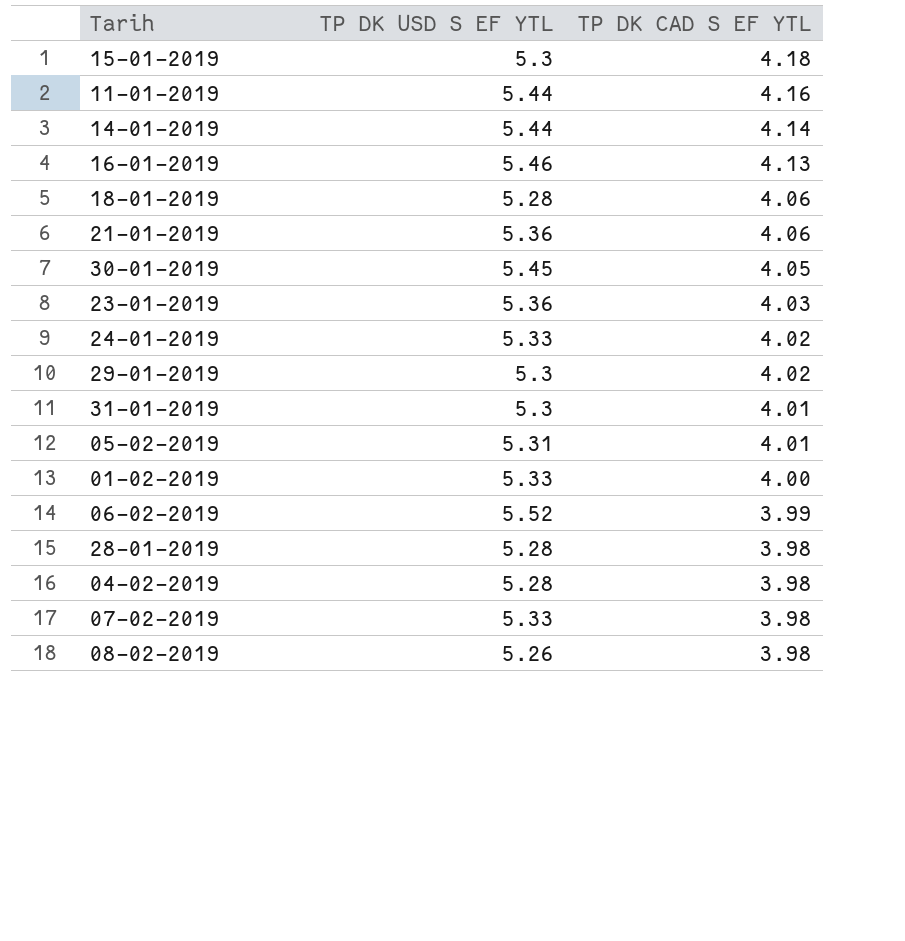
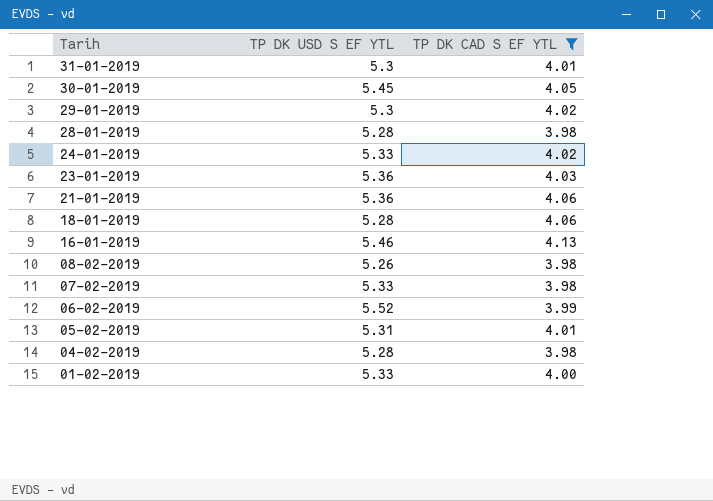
filter: none -> TP DK CAD S EF YTL <= 4.13
row order: TP DK CAD S EF YTL descending -> Tarih descending

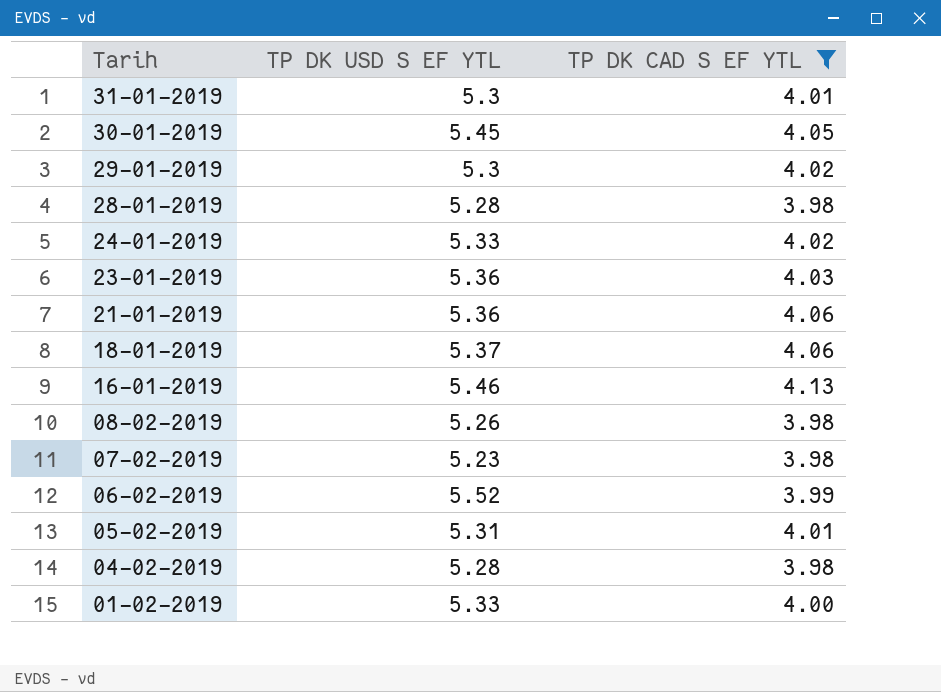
18-01-2019 | TP DK USD S EF YTL: 5.28 -> 5.37
07-02-2019 | TP DK USD S EF YTL: 5.33 -> 5.23

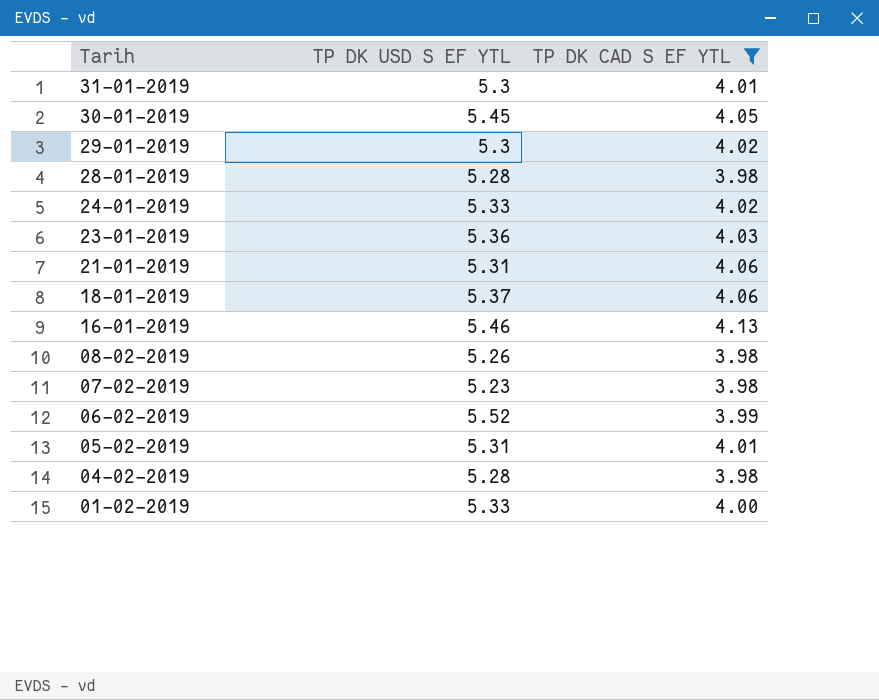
21-01-2019 | TP DK USD S EF YTL: 5.36 -> 5.31

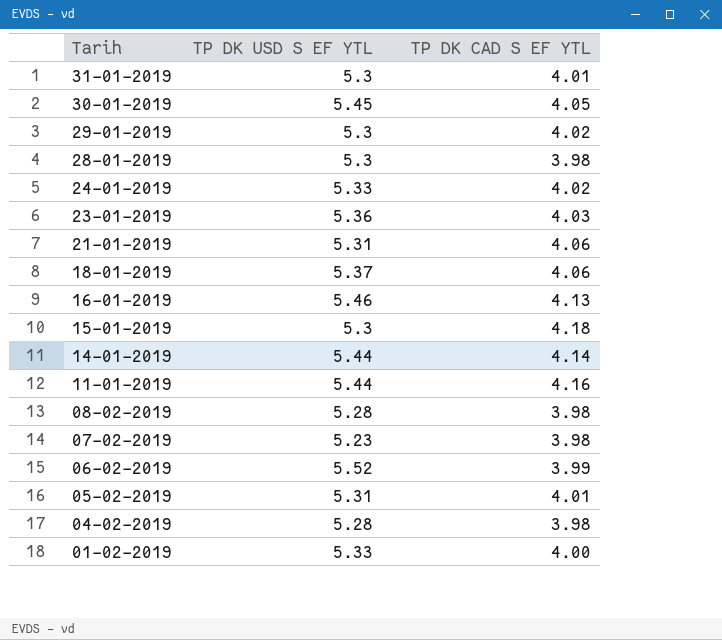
filter: TP DK CAD S EF YTL <= 4.13 -> none
28-01-2019 | TP DK USD S EF YTL: 5.28 -> 5.3
08-02-2019 | TP DK USD S EF YTL: 5.26 -> 5.28

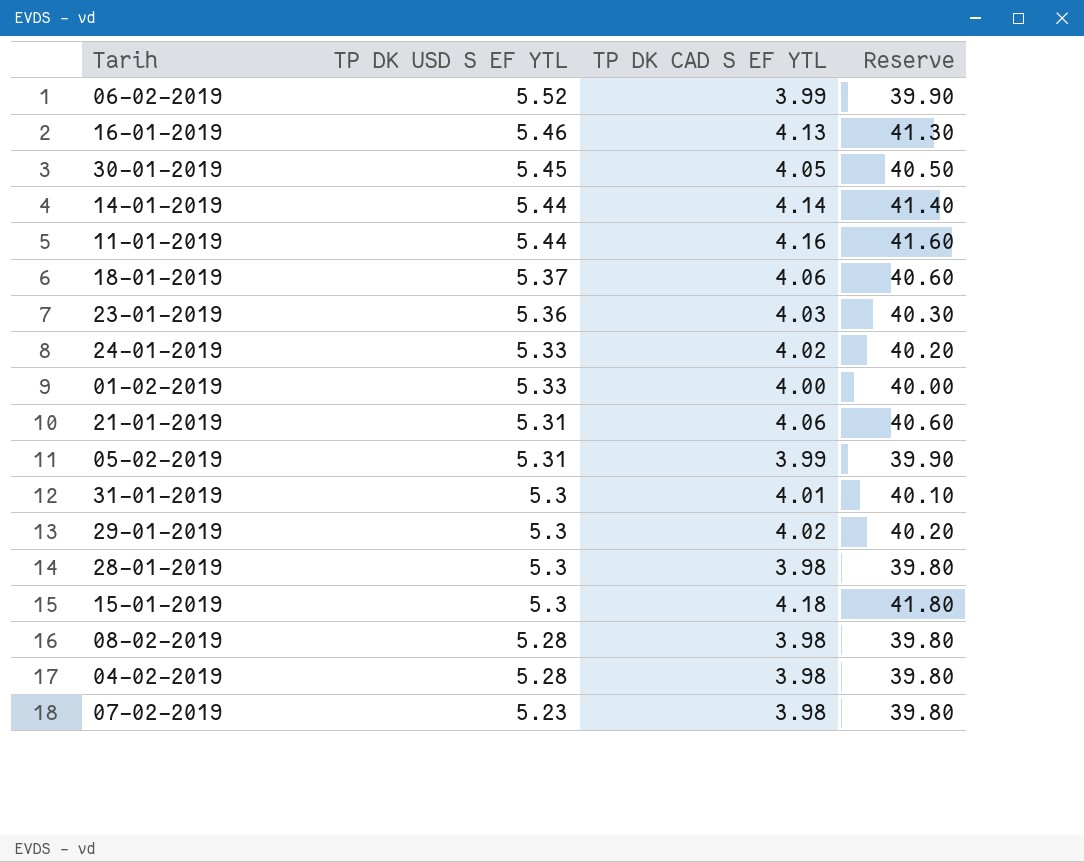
row order: Tarih descending -> TP DK USD S EF YTL descending
column Reserve | formula: none -> [TP DK CAD S EF YTL] * 10
05-02-2019 | TP DK CAD S EF YTL: 4.01 -> 3.99

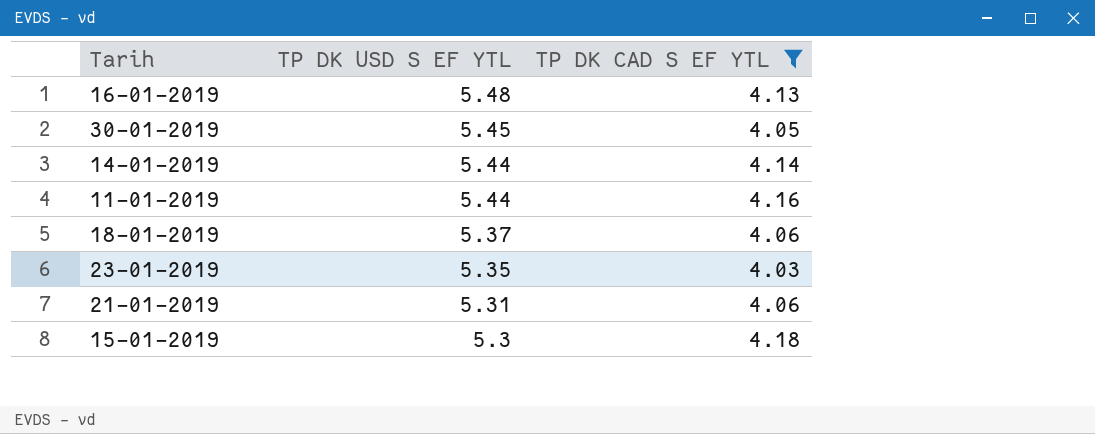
filter: none -> TP DK CAD S EF YTL >= 4.03
column Reserve | formula: [TP DK CAD S EF YTL] * 10 -> none
16-01-2019 | TP DK USD S EF YTL: 5.46 -> 5.48
23-01-2019 | TP DK USD S EF YTL: 5.36 -> 5.35

